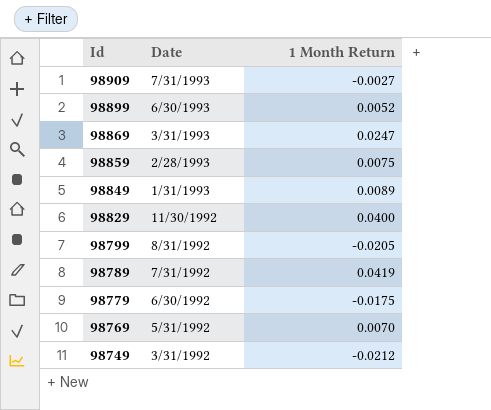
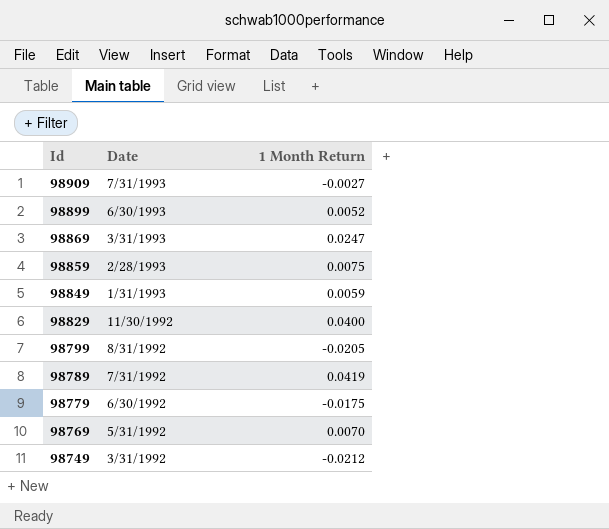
98849 | 1 Month Return: 0.0089 -> 0.0059

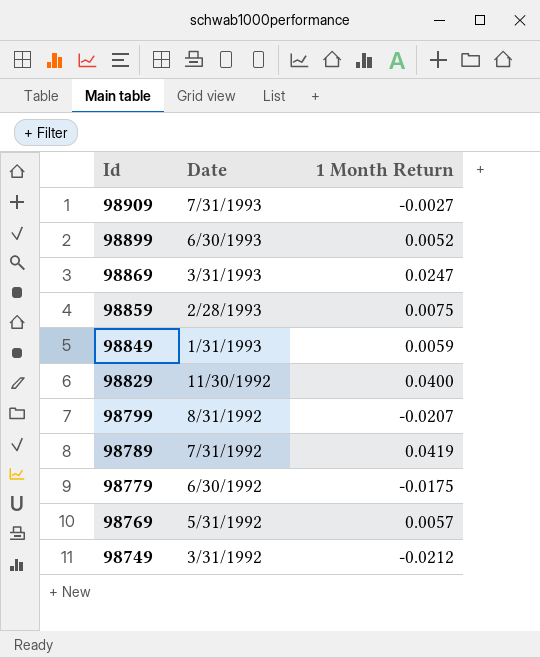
98799 | 1 Month Return: -0.0205 -> -0.0207
98769 | 1 Month Return: 0.0070 -> 0.0057

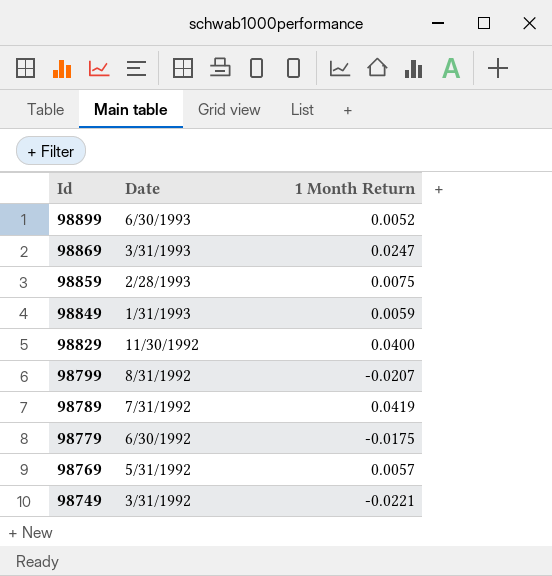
row 98909: 7/31/1993 | -0.0027 -> none
98749 | 1 Month Return: -0.0212 -> -0.0221

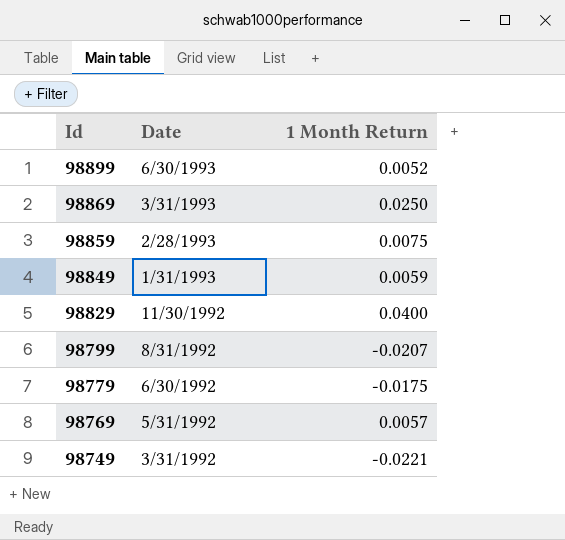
row 98789: 7/31/1992 | 0.0419 -> none
98869 | 1 Month Return: 0.0247 -> 0.0250

